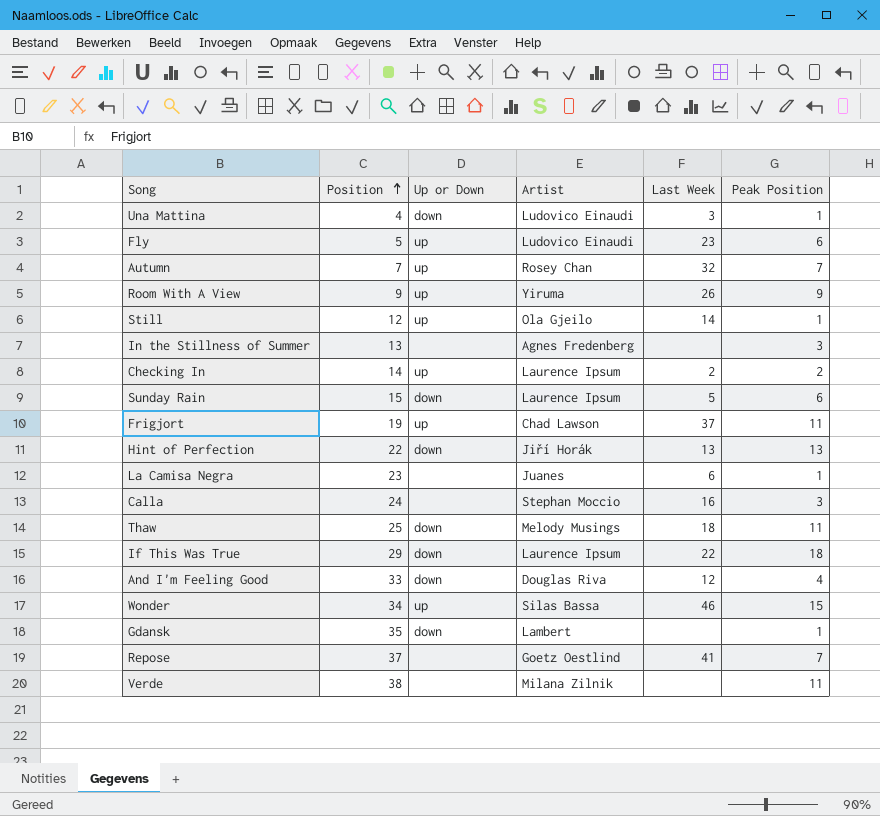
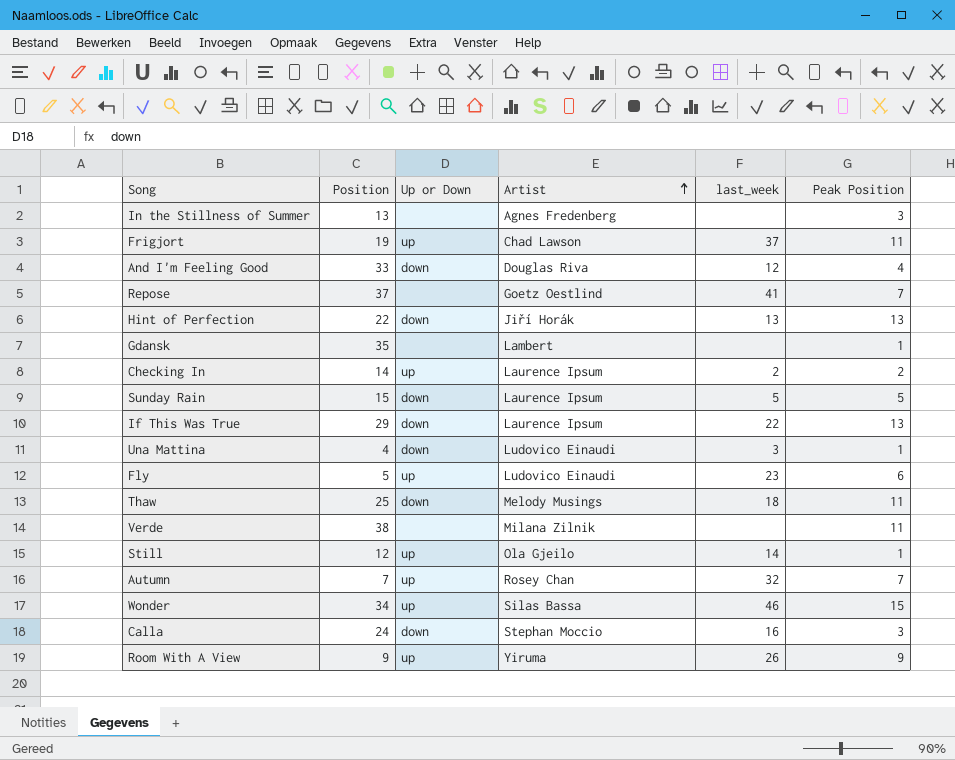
row order: Position ascending -> Artist ascending
column name: Last Week -> last_week
row La Camisa Negra: 23 | none | Juanes | 6 | 1 -> none
Gdansk | Up or Down: down -> none
Sunday Rain | Peak Position: 6 -> 5
If This Was True | Peak Position: 18 -> 13
Calla | Up or Down: none -> down

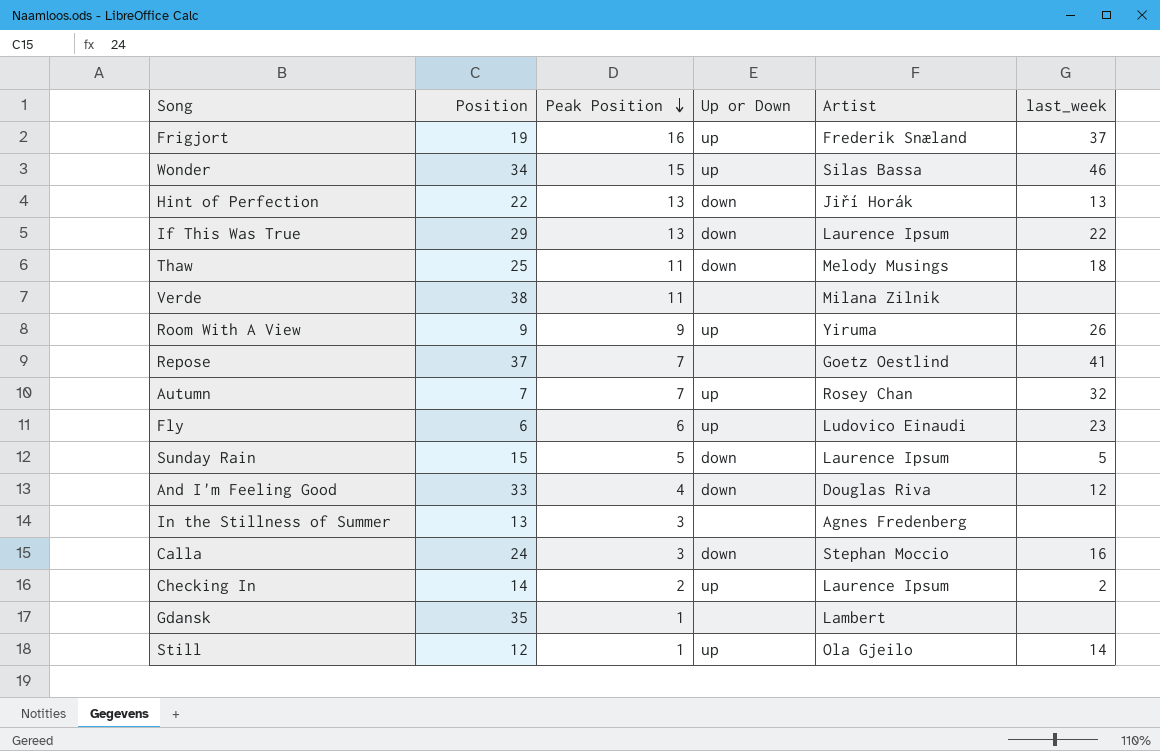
row order: Artist ascending -> Peak Position descending
column Peak Position | position: 6 -> 3
row Una Mattina: 4 | down | Ludovico Einaudi | 3 | 1 -> none
Frigjort | Peak Position: 11 -> 16
Frigjort | Artist: Chad Lawson -> Frederik Snæland
Fly | Position: 5 -> 6

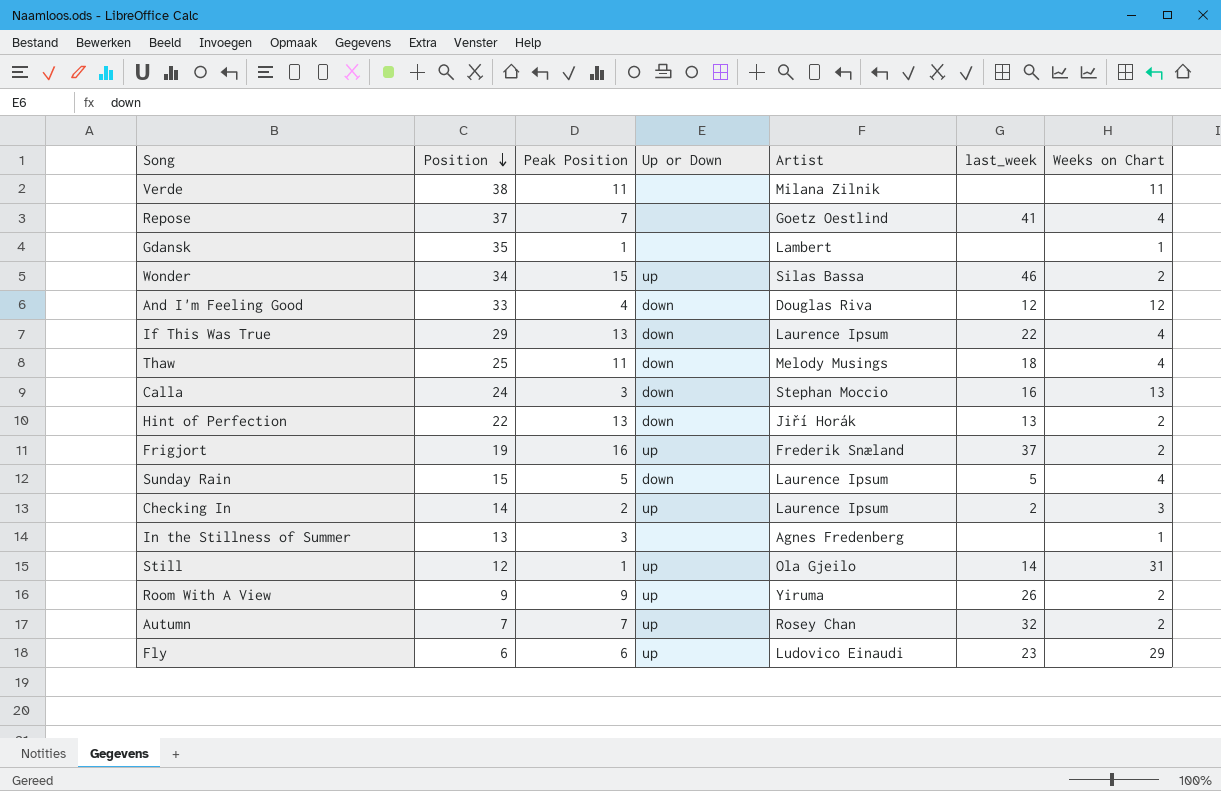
row order: Peak Position descending -> Position descending
column Weeks on Chart | position: none -> 7

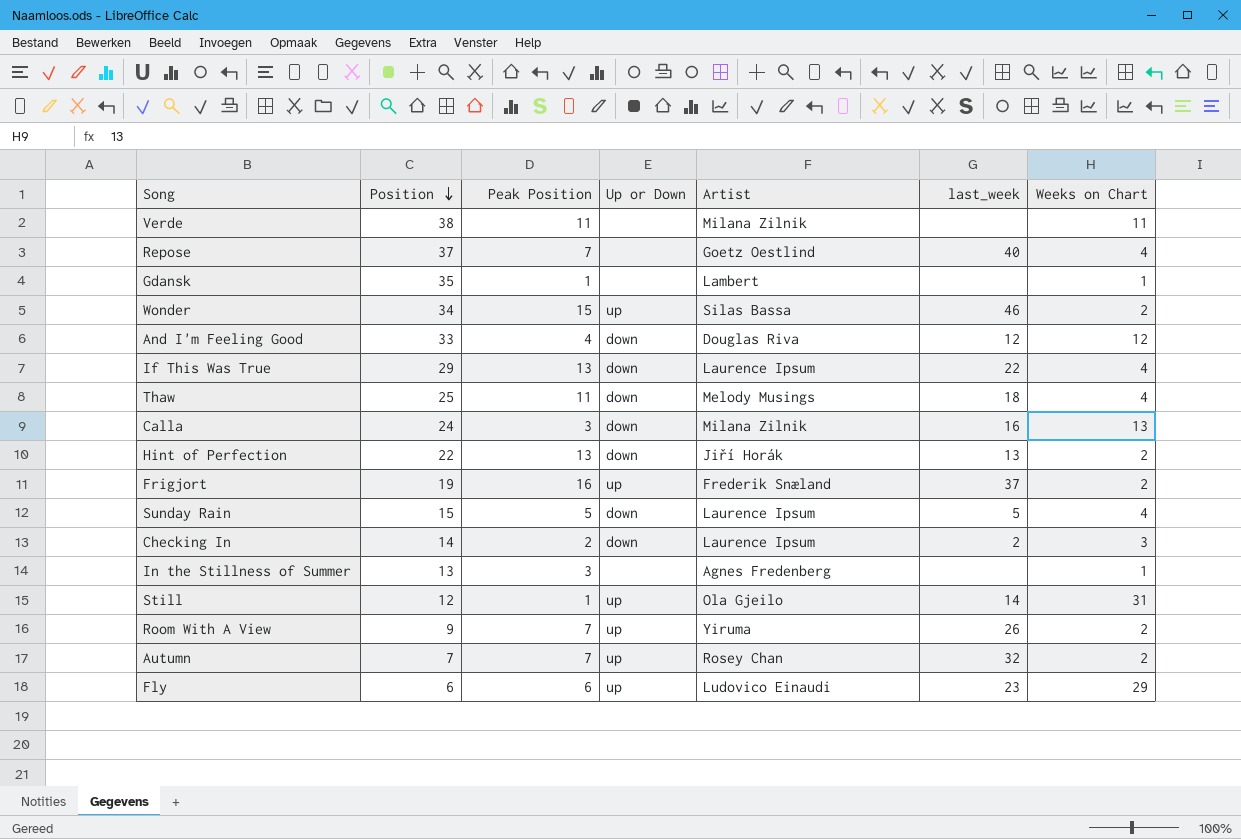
Repose | last_week: 41 -> 40
Calla | Artist: Stephan Moccio -> Milana Zilnik
Checking In | Up or Down: up -> down
Room With A View | Peak Position: 9 -> 7

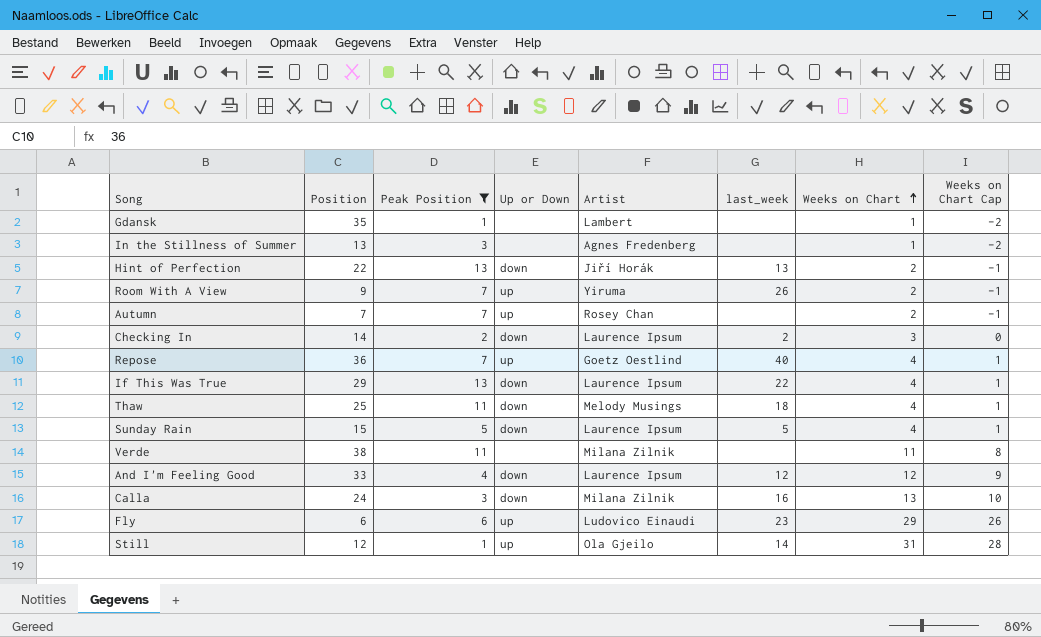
filter: none -> Peak Position <= 13
row order: Position descending -> Weeks on Chart ascending
column Weeks on Chart Cap | formula: none -> [Weeks on Chart] - 3
Autumn | last_week: 32 -> none
Repose | Position: 37 -> 36
Repose | Up or Down: none -> up
And I'm Feeling Good | Artist: Douglas Riva -> Laurence Ipsum

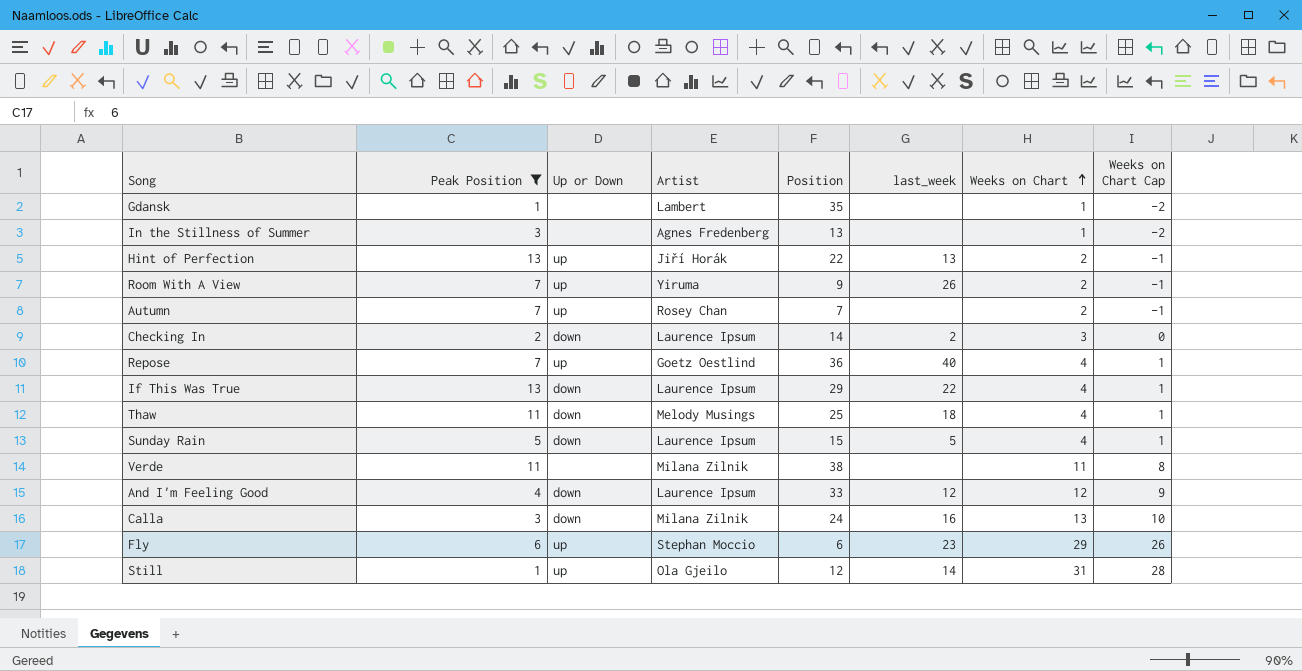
column Position | position: 2 -> 5
Hint of Perfection | Up or Down: down -> up
Fly | Artist: Ludovico Einaudi -> Stephan Moccio

